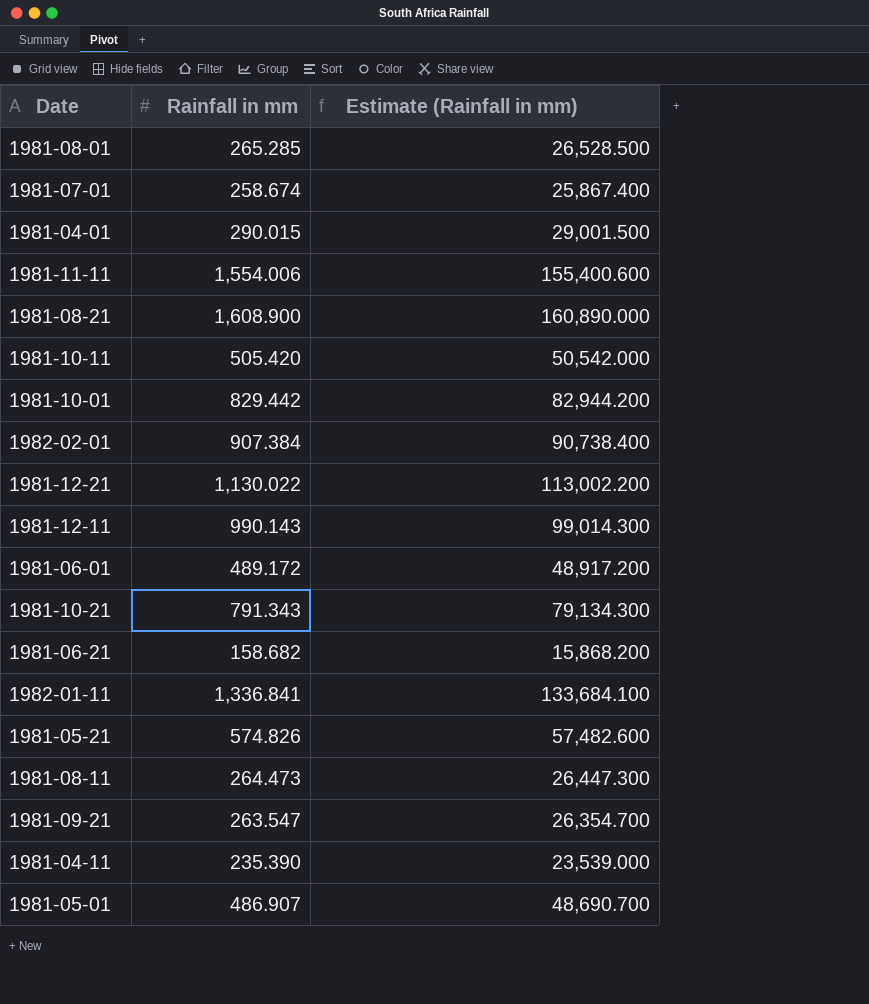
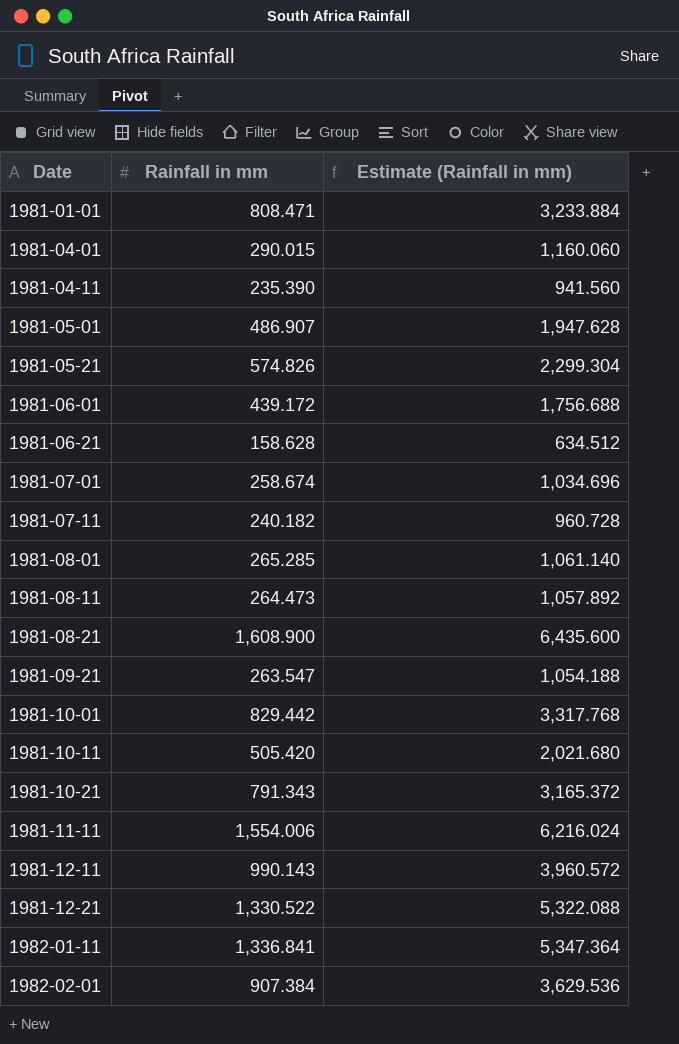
row order: none -> Date ascending
column Estimate (Rainfall in mm) | formula: [Rainfall in mm] * 100 -> [Rainfall in mm] * 4
row 1981-01-01: none -> 808.471 | 3,233.884
1981-06-01 | Rainfall in mm: 489.172 -> 439.172
1981-06-21 | Rainfall in mm: 158.682 -> 158.628
row 1981-07-11: none -> 240.182 | 960.728
1981-12-21 | Rainfall in mm: 1,130.022 -> 1,330.522

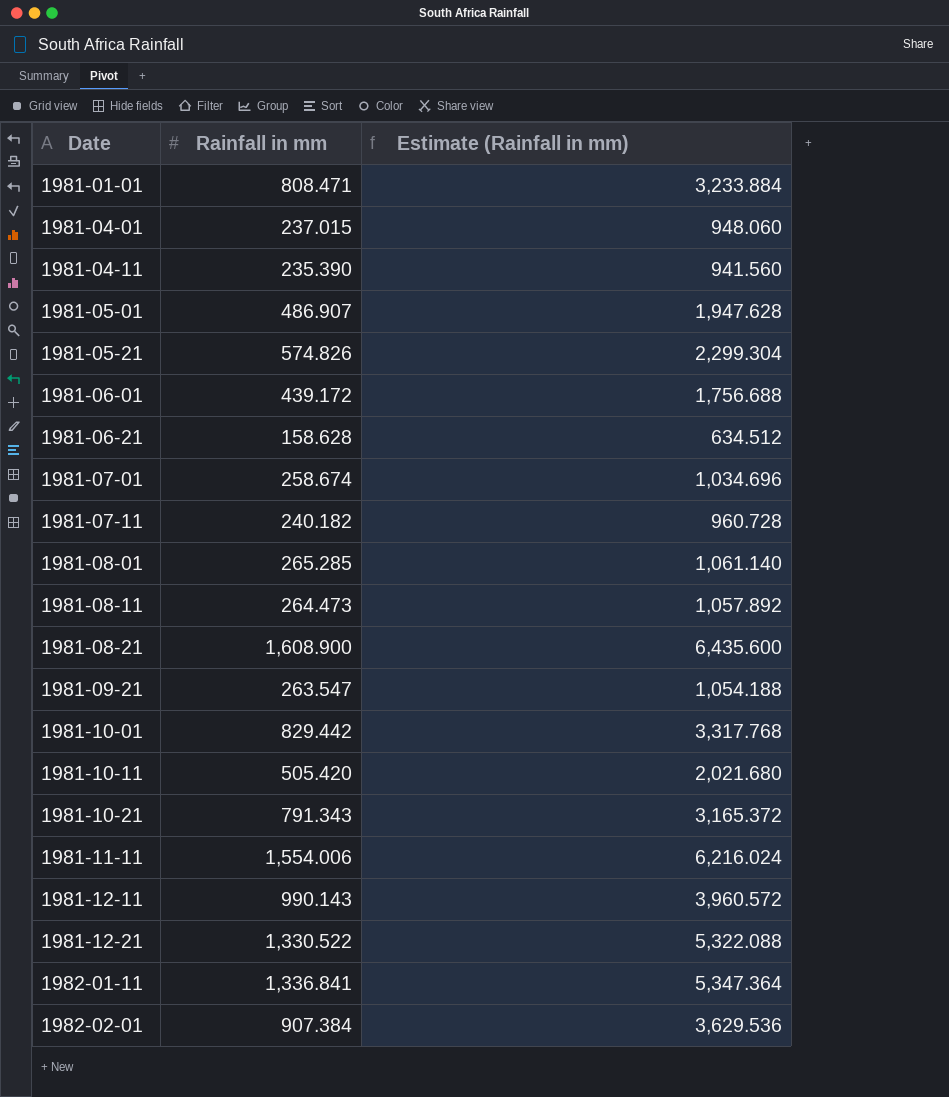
1981-04-01 | Rainfall in mm: 290.015 -> 237.015
1981-04-01 | Estimate (Rainfall in mm): 1,160.060 -> 948.060

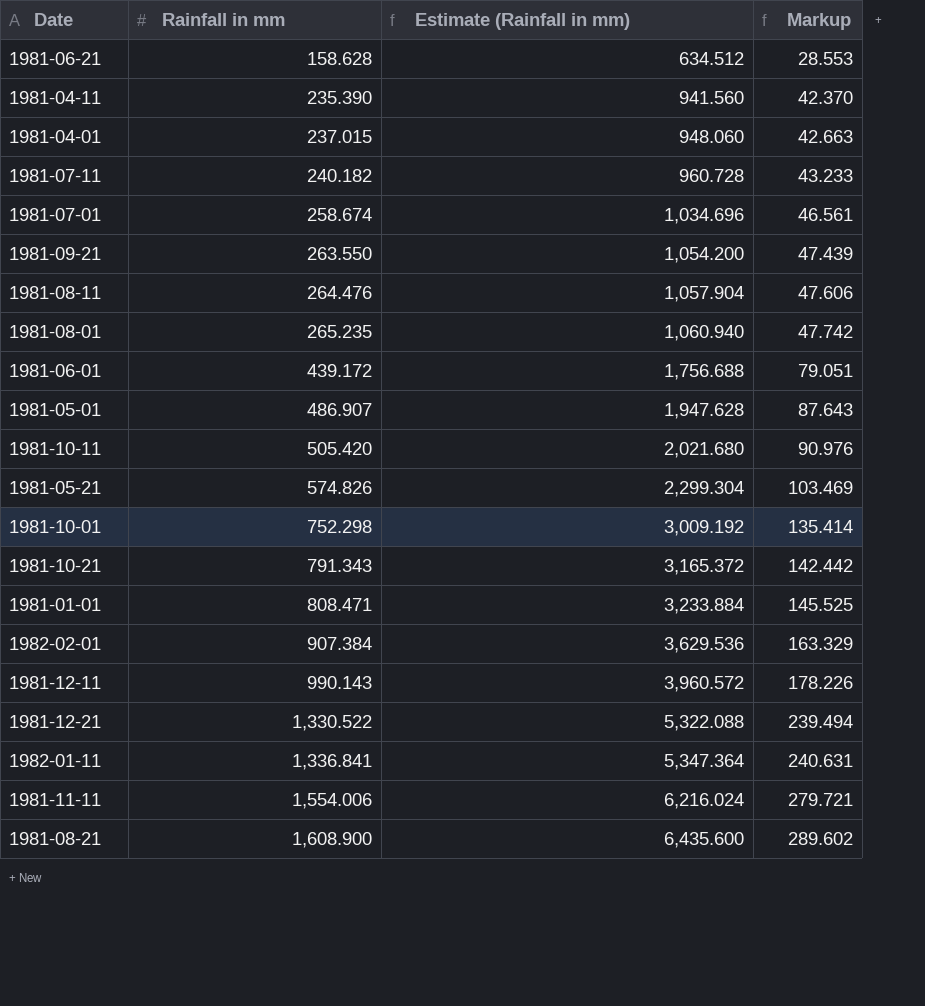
row order: Date ascending -> Rainfall in mm ascending
column Markup | formula: none -> [Rainfall in mm] * 0.18
1981-09-21 | Rainfall in mm: 263.547 -> 263.550
1981-09-21 | Estimate (Rainfall in mm): 1,054.188 -> 1,054.200
1981-08-11 | Rainfall in mm: 264.473 -> 264.476
1981-08-11 | Estimate (Rainfall in mm): 1,057.892 -> 1,057.904
1981-08-01 | Rainfall in mm: 265.285 -> 265.235
1981-08-01 | Estimate (Rainfall in mm): 1,061.140 -> 1,060.940
1981-10-01 | Rainfall in mm: 829.442 -> 752.298
1981-10-01 | Estimate (Rainfall in mm): 3,317.768 -> 3,009.192

